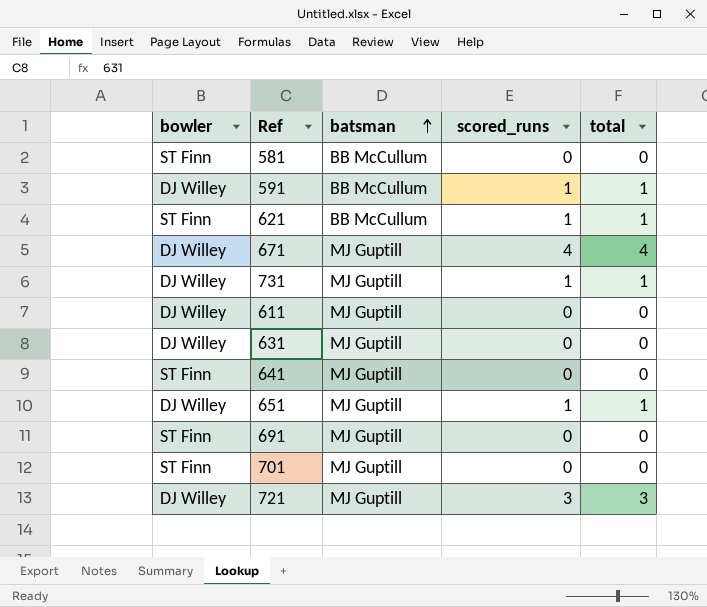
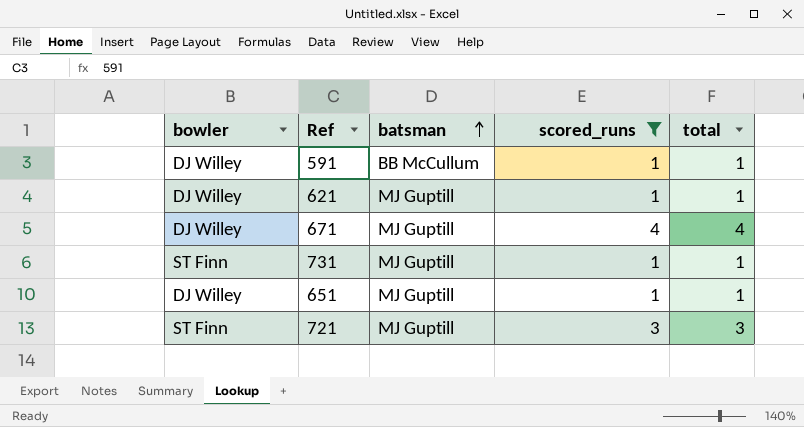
filter: none -> scored_runs != 0
621 | bowler: ST Finn -> DJ Willey
621 | batsman: BB McCullum -> MJ Guptill
731 | bowler: DJ Willey -> ST Finn
721 | bowler: DJ Willey -> ST Finn

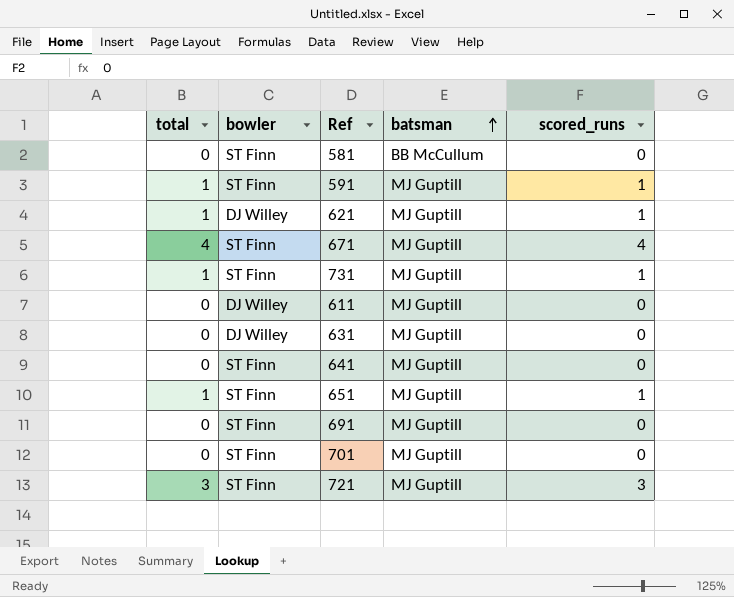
filter: scored_runs != 0 -> none
column total | position: 5 -> 1
591 | bowler: DJ Willey -> ST Finn
591 | batsman: BB McCullum -> MJ Guptill
671 | bowler: DJ Willey -> ST Finn
651 | bowler: DJ Willey -> ST Finn

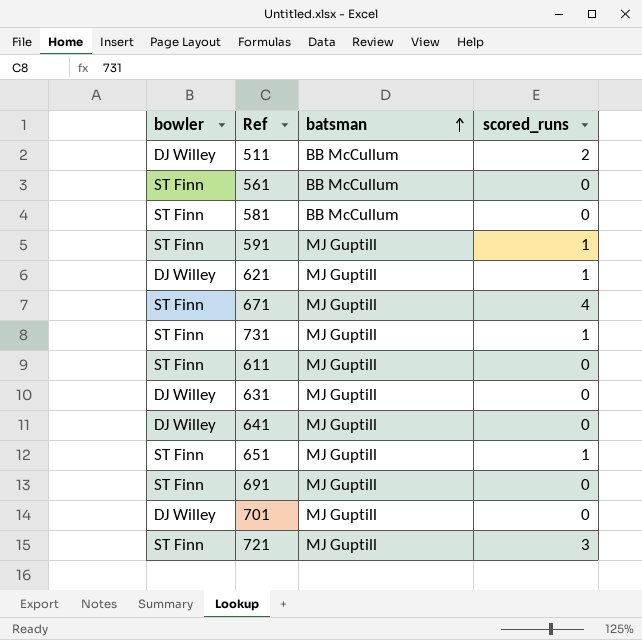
column total | position: 1 -> none
row 511: none -> DJ Willey | BB McCullum | 2
row 561: none -> ST Finn | BB McCullum | 0
611 | bowler: DJ Willey -> ST Finn
641 | bowler: ST Finn -> DJ Willey
701 | bowler: ST Finn -> DJ Willey

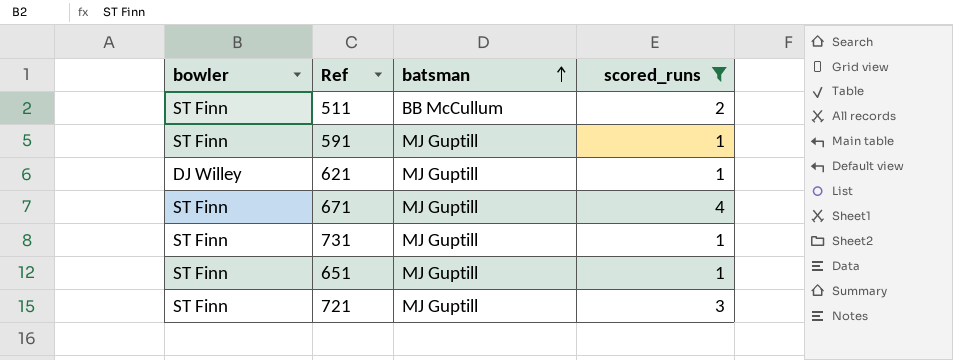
filter: none -> scored_runs != 0
511 | bowler: DJ Willey -> ST Finn

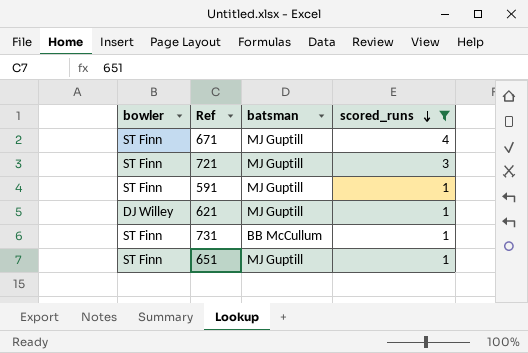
row order: batsman ascending -> scored_runs descending
row 511: ST Finn | BB McCullum | 2 -> none
731 | batsman: MJ Guptill -> BB McCullum

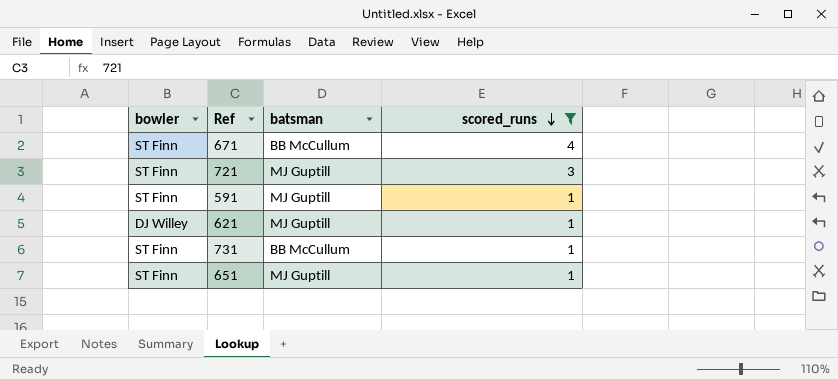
671 | batsman: MJ Guptill -> BB McCullum

